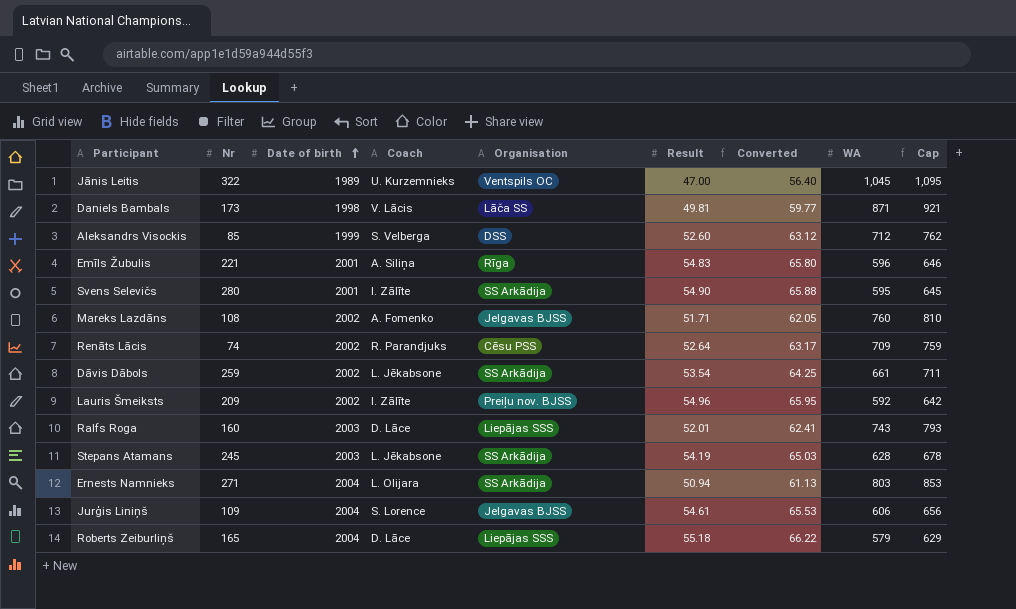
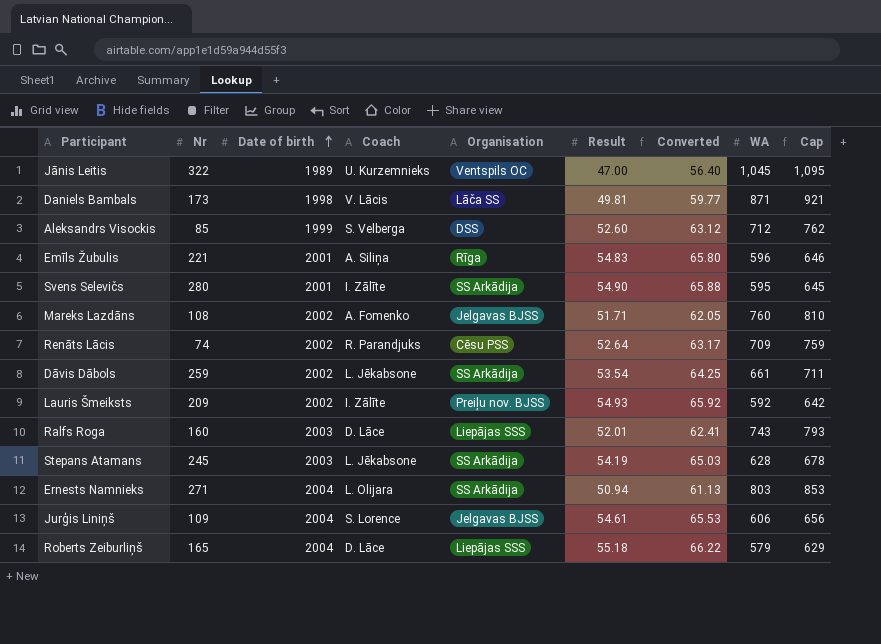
Lauris Šmeiksts | Result: 54.96 -> 54.93
Lauris Šmeiksts | Converted: 65.95 -> 65.92

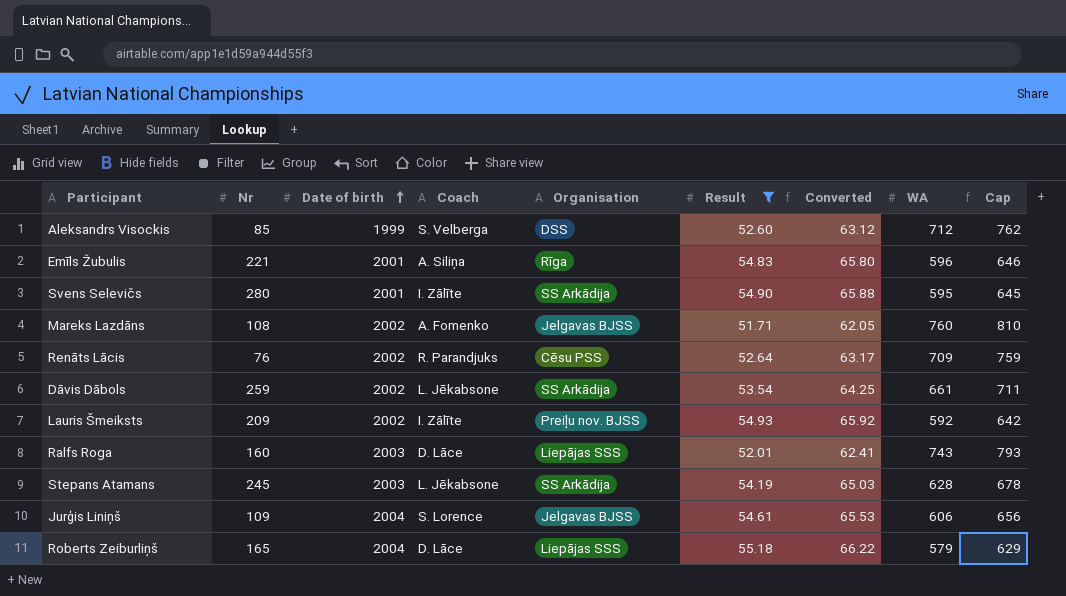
filter: none -> Result >= 51.71
Renāts Lācis | Nr: 74 -> 76

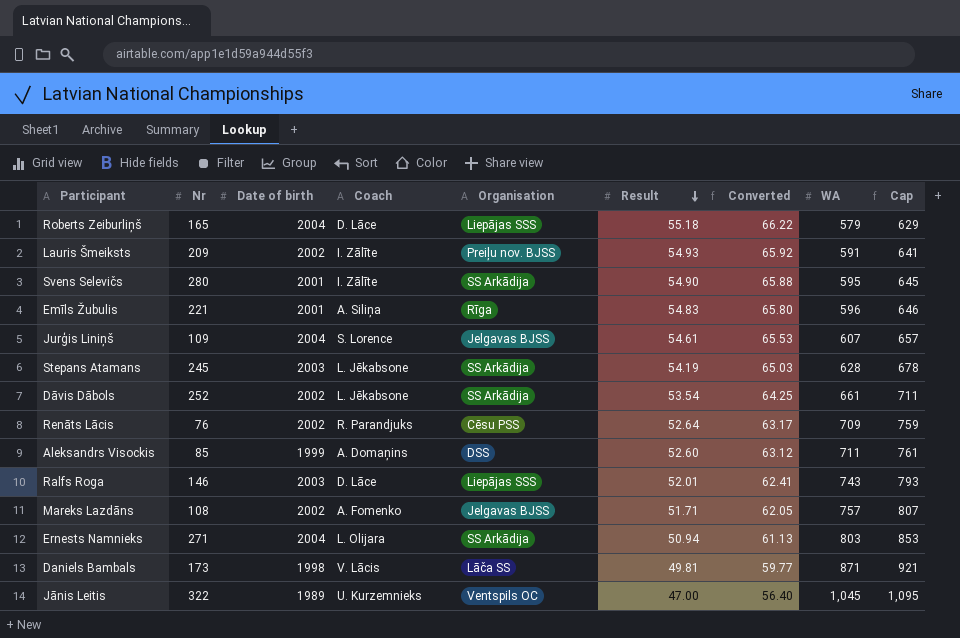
filter: Result >= 51.71 -> none
row order: Date of birth ascending -> Result descending
Lauris Šmeiksts | WA: 592 -> 591
Lauris Šmeiksts | Cap: 642 -> 641
Jurģis Liniņš | WA: 606 -> 607
Jurģis Liniņš | Cap: 656 -> 657
Dāvis Dābols | Nr: 259 -> 252
Aleksandrs Visockis | Coach: S. Velberga -> A. Domaņins
Aleksandrs Visockis | WA: 712 -> 711
Aleksandrs Visockis | Cap: 762 -> 761
Ralfs Roga | Nr: 160 -> 146
Mareks Lazdāns | WA: 760 -> 757
Mareks Lazdāns | Cap: 810 -> 807

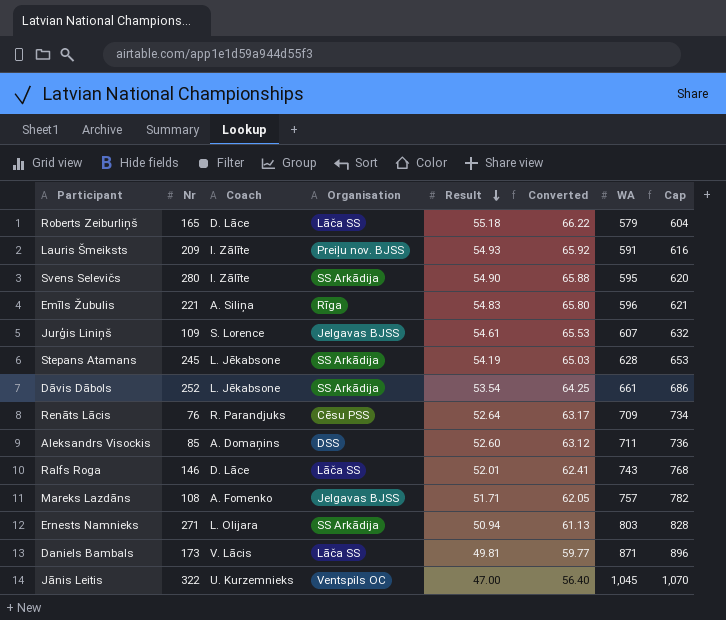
column Date of birth | position: 3 -> none
column Cap | formula: [WA] + 50 -> [WA] + 25
Roberts Zeiburliņš | Organisation: Liepājas SSS -> Lāča SS
Ralfs Roga | Organisation: Liepājas SSS -> Lāča SS

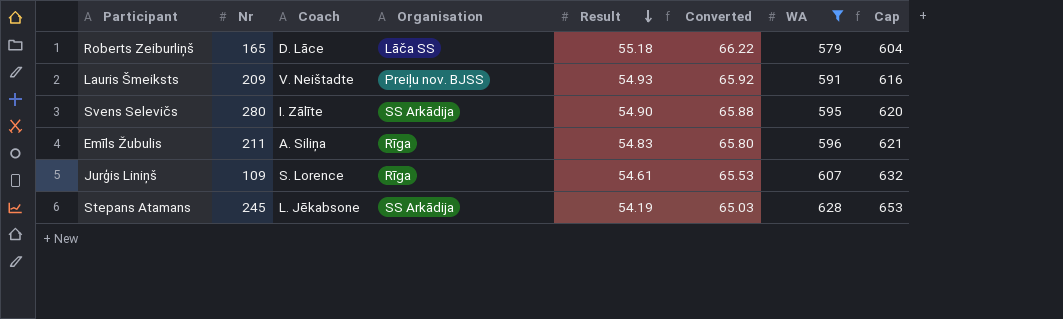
filter: none -> WA <= 628
Lauris Šmeiksts | Coach: I. Zālīte -> V. Neištadte
Emīls Žubulis | Nr: 221 -> 211
Jurģis Liniņš | Organisation: Jelgavas BJSS -> Rīga

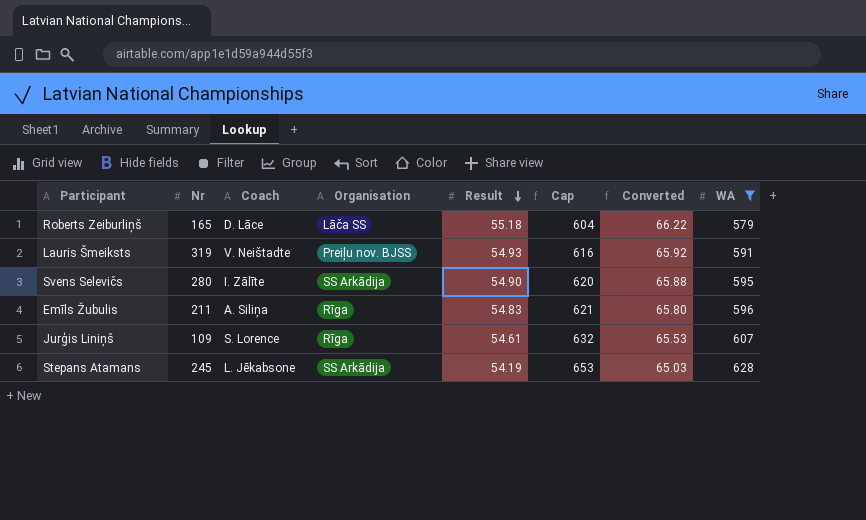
column Cap | position: 8 -> 6
Lauris Šmeiksts | Nr: 209 -> 319

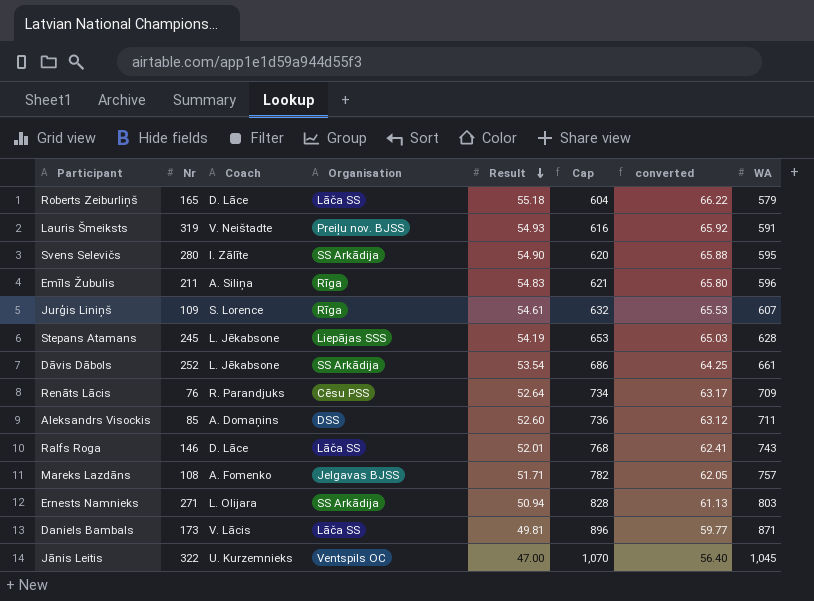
filter: WA <= 628 -> none
column name: Converted -> converted
Stepans Atamans | Organisation: SS Arkādija -> Liepājas SSS

